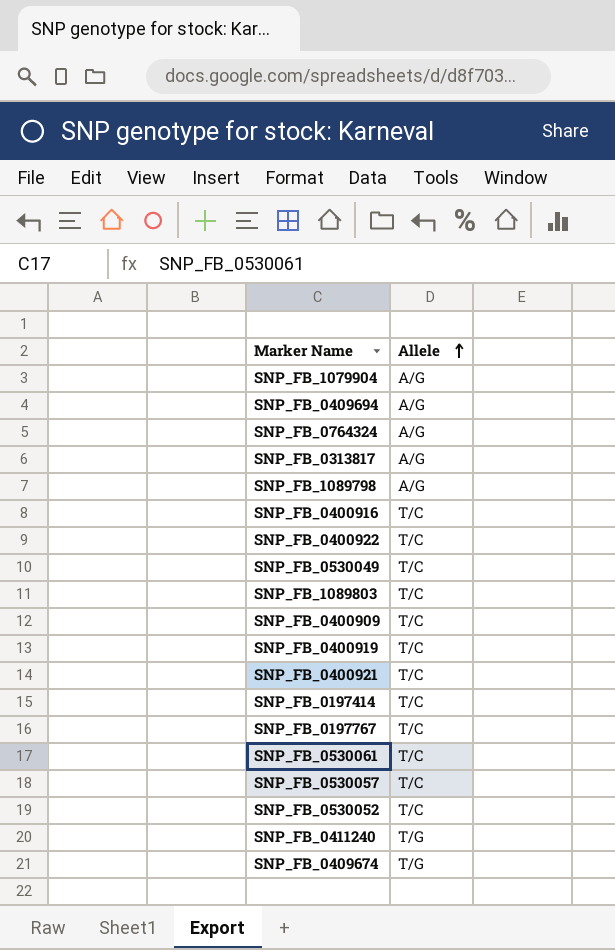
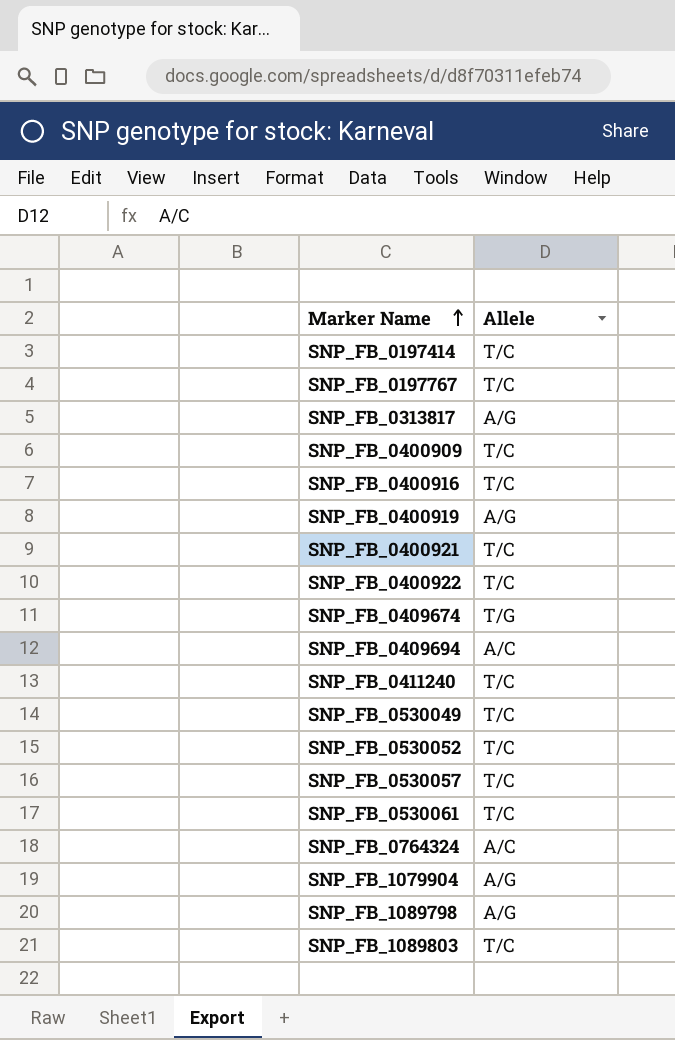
row order: Allele ascending -> Marker Name ascending
SNP_FB_0400919 | Allele: T/C -> A/G
SNP_FB_0409694 | Allele: A/G -> A/C
SNP_FB_0411240 | Allele: T/G -> T/C
SNP_FB_0764324 | Allele: A/G -> A/C

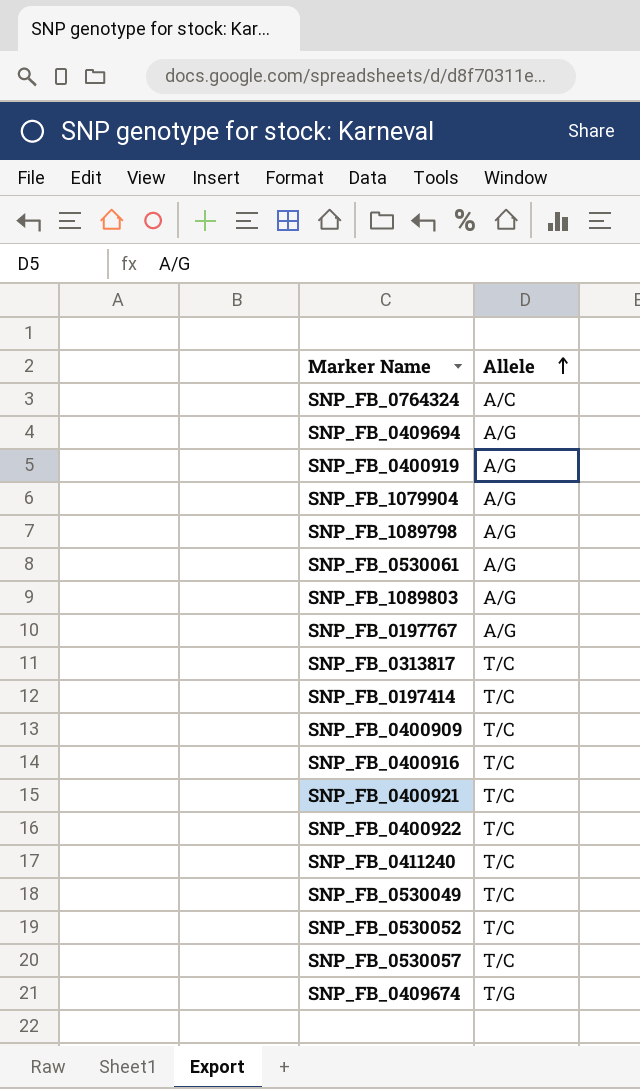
row order: Marker Name ascending -> Allele ascending
SNP_FB_0409694 | Allele: A/C -> A/G
SNP_FB_0530061 | Allele: T/C -> A/G
SNP_FB_1089803 | Allele: T/C -> A/G
SNP_FB_0197767 | Allele: T/C -> A/G
SNP_FB_0313817 | Allele: A/G -> T/C

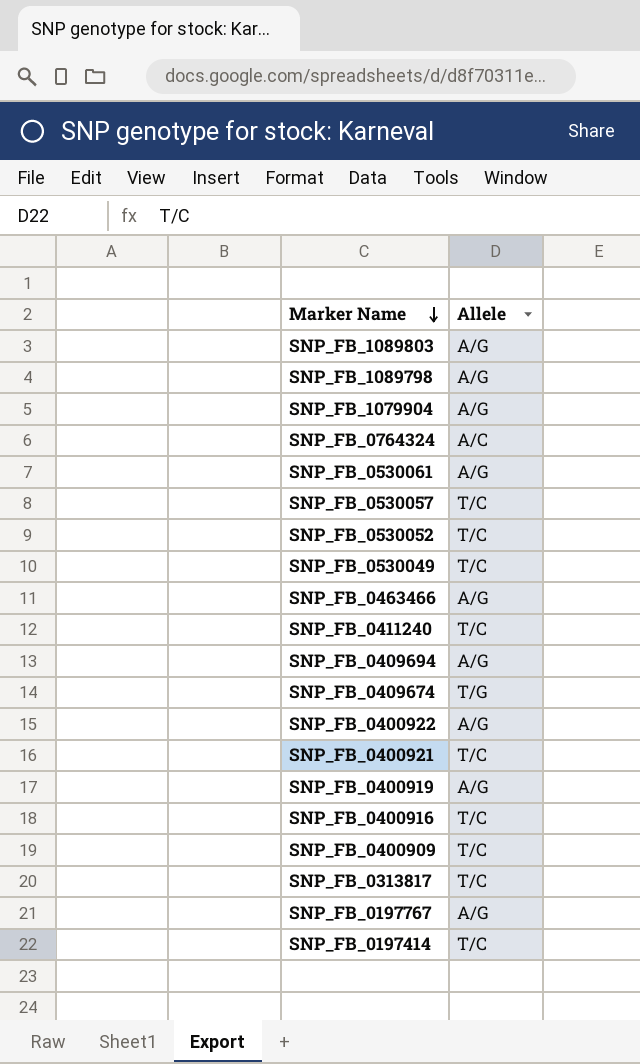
row order: Allele ascending -> Marker Name descending
row SNP_FB_0463466: none -> A/G
SNP_FB_0400922 | Allele: T/C -> A/G

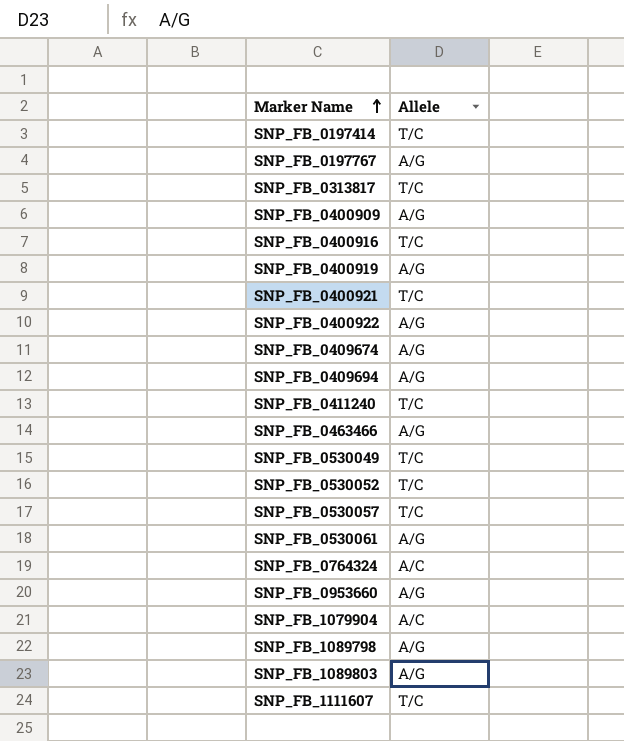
row order: Marker Name descending -> Marker Name ascending
SNP_FB_0400909 | Allele: T/C -> A/G
SNP_FB_0409674 | Allele: T/G -> A/G
row SNP_FB_0953660: none -> A/G
SNP_FB_1079904 | Allele: A/G -> A/C
row SNP_FB_1111607: none -> T/C

